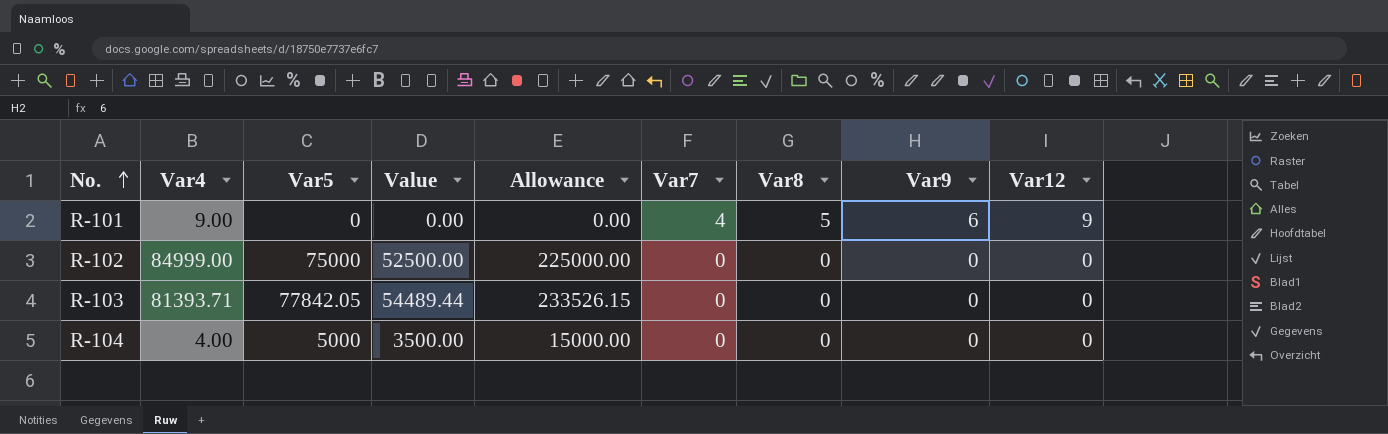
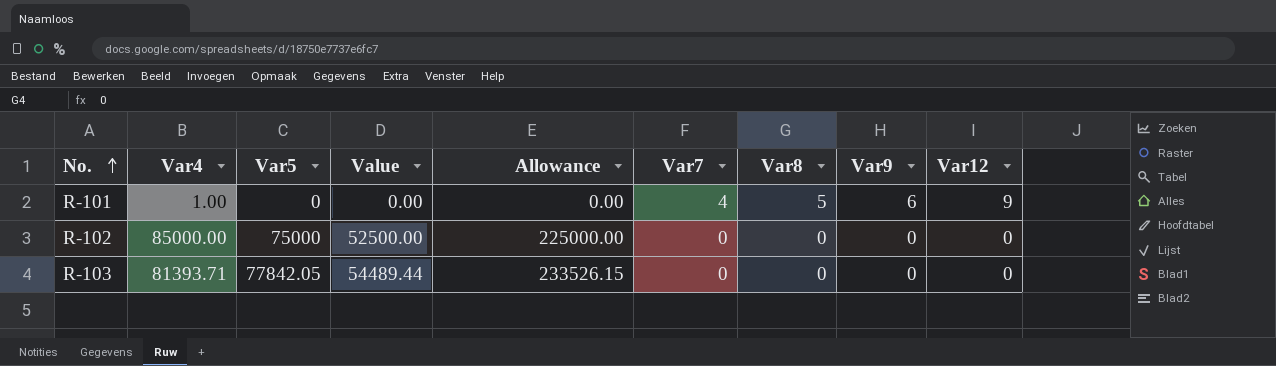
row R-104: 4.00 | 5000 | 3500.00 | 15000.00 | 0 | 0 | 0 | 0 -> none
R-101 | Var4: 9.00 -> 1.00
R-102 | Var4: 84999.00 -> 85000.00

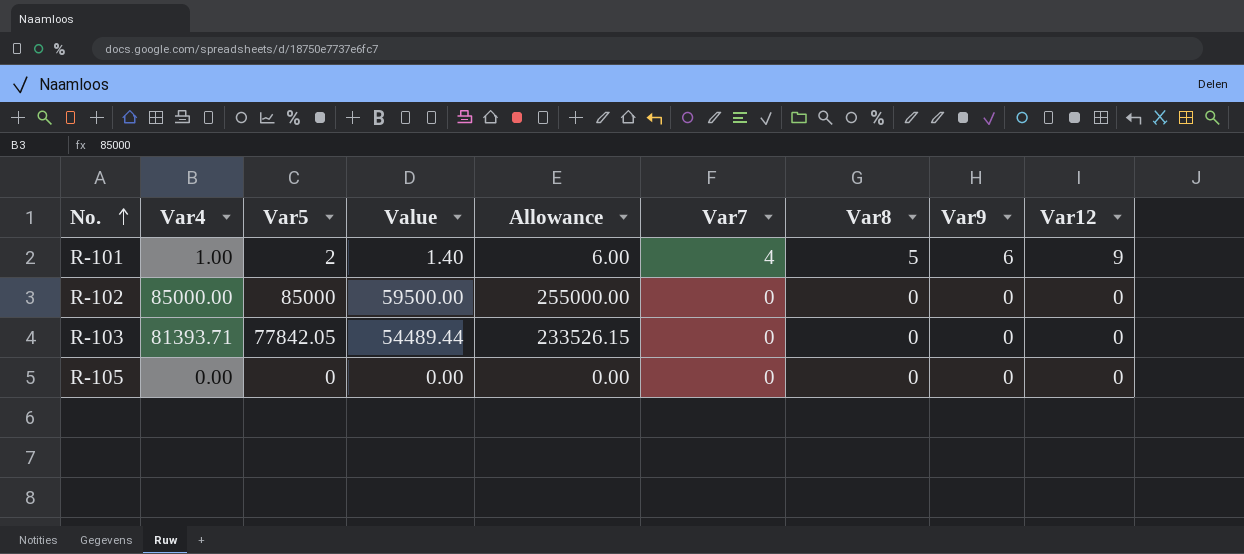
R-101 | Var5: 0 -> 2
R-101 | Value: 0.00 -> 1.40
R-101 | Allowance: 0.00 -> 6.00
R-102 | Var5: 75000 -> 85000
R-102 | Value: 52500.00 -> 59500.00
R-102 | Allowance: 225000.00 -> 255000.00
row R-105: none -> 0.00 | 0 | 0.00 | 0.00 | 0 | 0 | 0 | 0

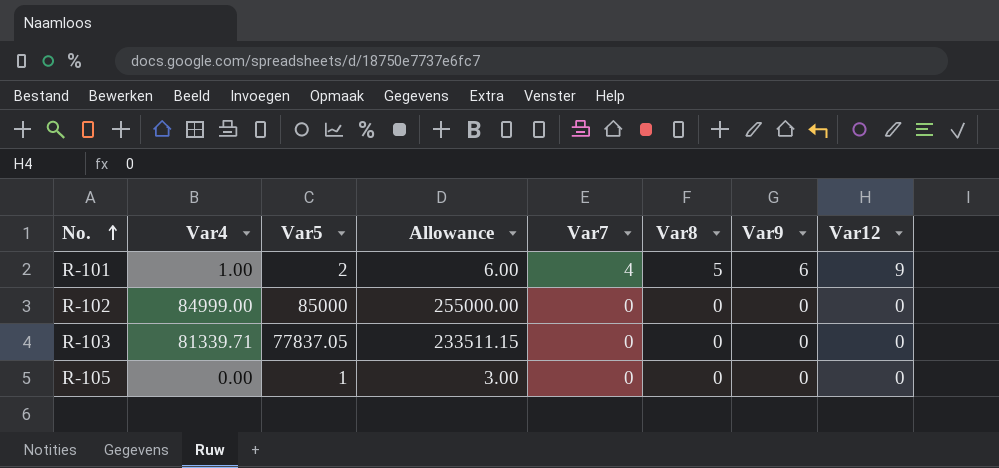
column Value | formula: [Var5] * 0.7 -> none
R-102 | Var4: 85000.00 -> 84999.00
R-103 | Var4: 81393.71 -> 81339.71
R-103 | Var5: 77842.05 -> 77837.05
R-103 | Allowance: 233526.15 -> 233511.15
R-105 | Var5: 0 -> 1
R-105 | Allowance: 0.00 -> 3.00

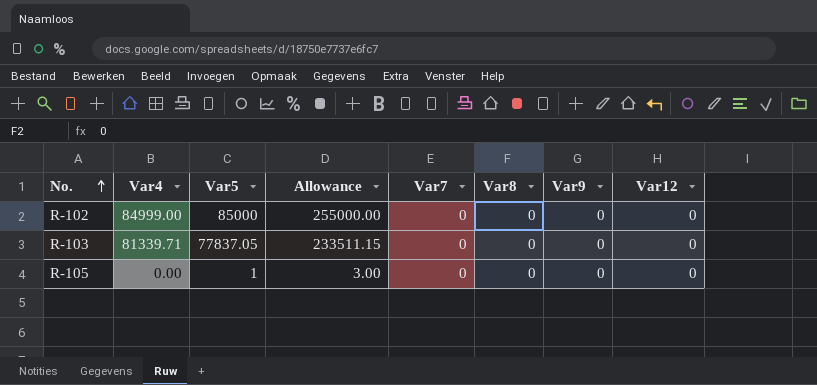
row R-101: 1.00 | 2 | 6.00 | 4 | 5 | 6 | 9 -> none

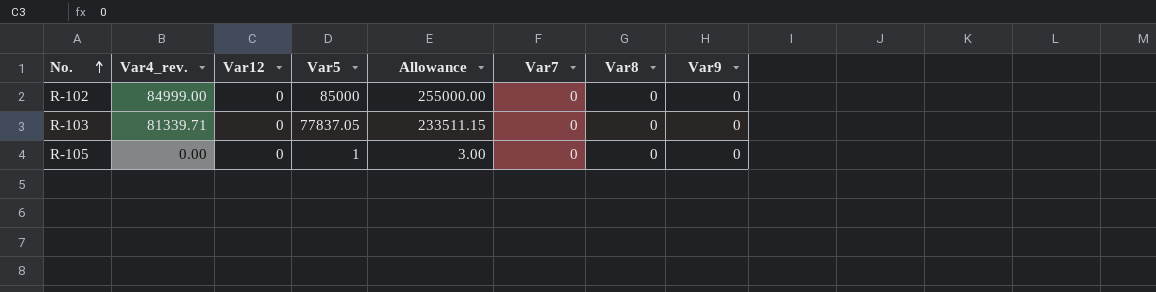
column name: Var4 -> Var4_rev.
column Var12 | position: 8 -> 3

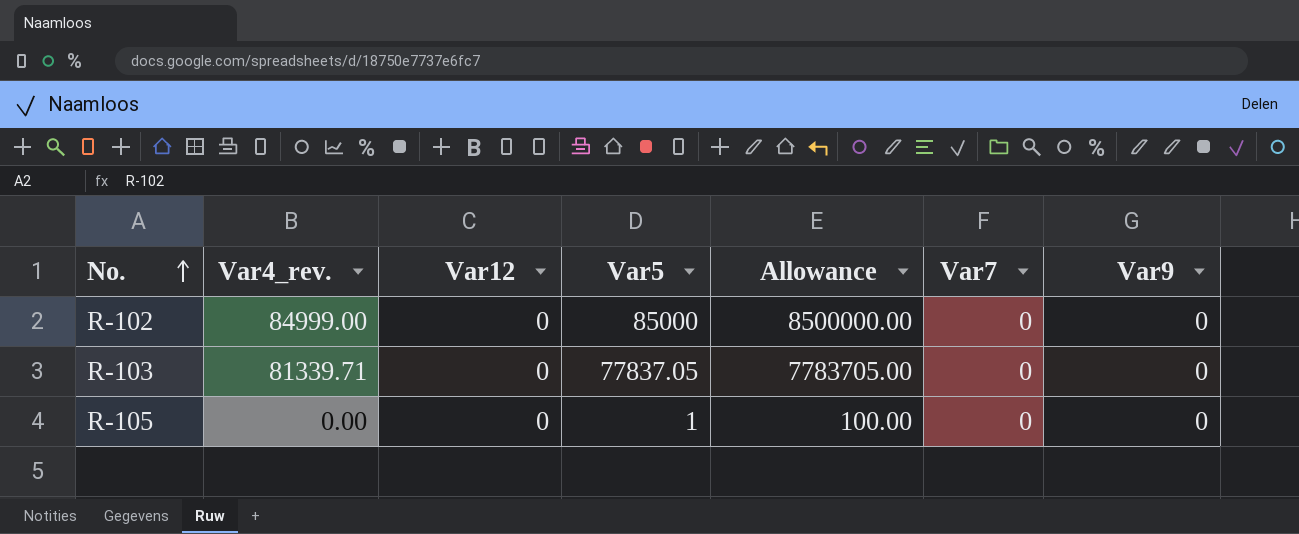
column Var8 | position: 7 -> none
column Allowance | formula: [Var5] * 3 -> [Var5] * 100

